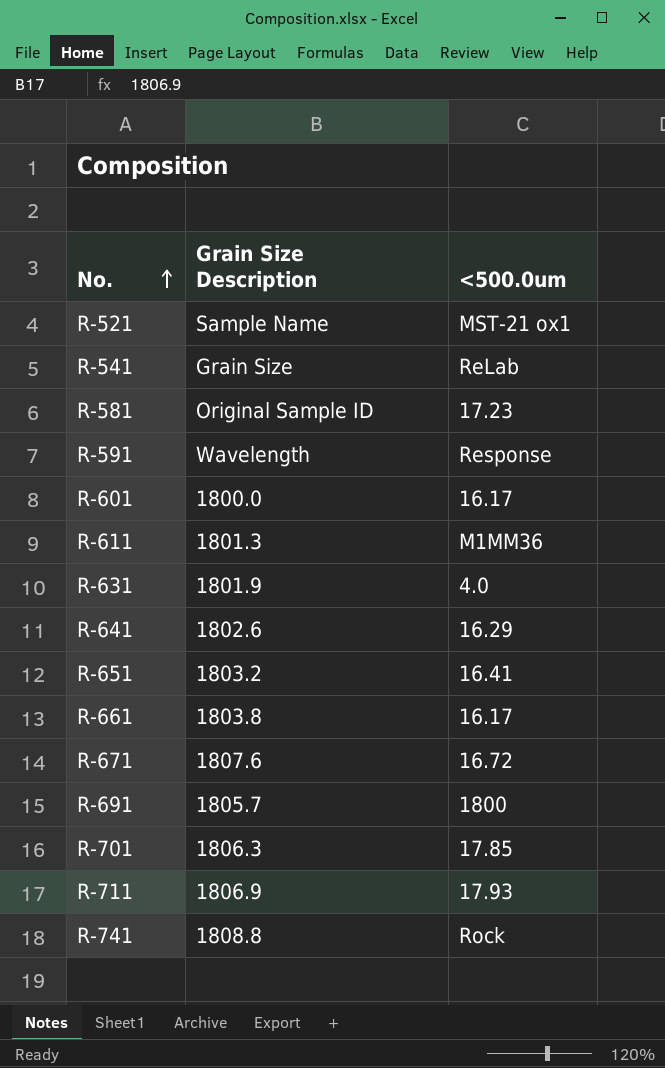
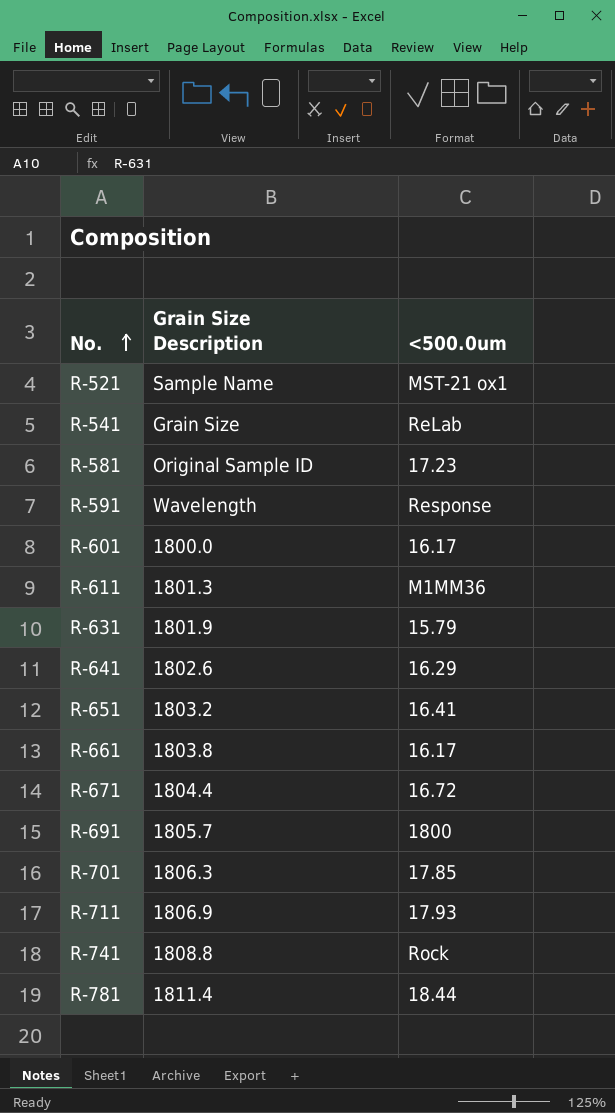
R-631 | <500.0um: 4.0 -> 15.79
R-671 | Grain Size Description: 1807.6 -> 1804.4
row R-781: none -> 1811.4 | 18.44

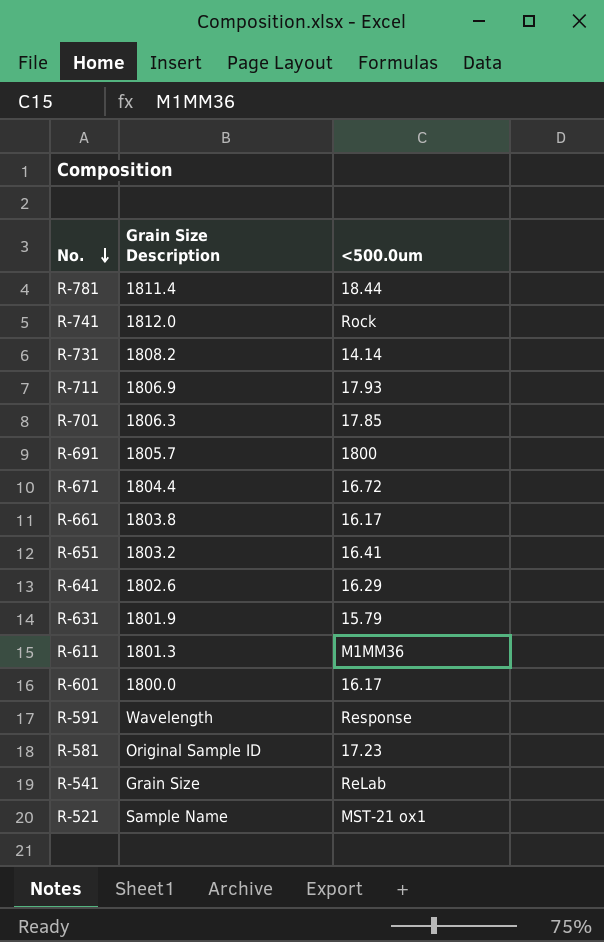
row order: No. ascending -> No. descending
R-741 | Grain Size Description: 1808.8 -> 1812.0
row R-731: none -> 1808.2 | 14.14

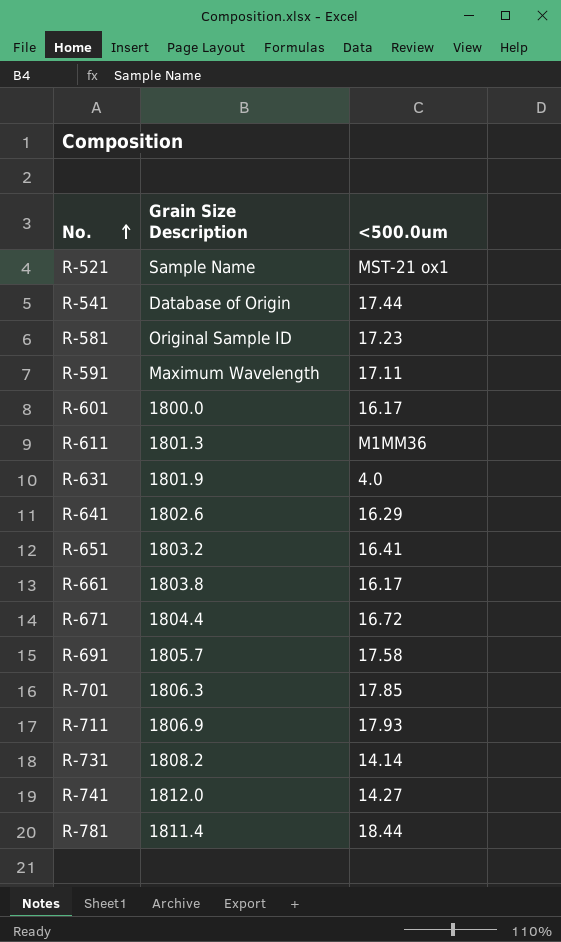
row order: No. descending -> No. ascending
R-541 | Grain Size Description: Grain Size -> Database of Origin
R-541 | <500.0um: ReLab -> 17.44
R-591 | Grain Size Description: Wavelength -> Maximum Wavelength
R-591 | <500.0um: Response -> 17.11
R-631 | <500.0um: 15.79 -> 4.0
R-691 | <500.0um: 1800 -> 17.58
R-741 | <500.0um: Rock -> 14.27

